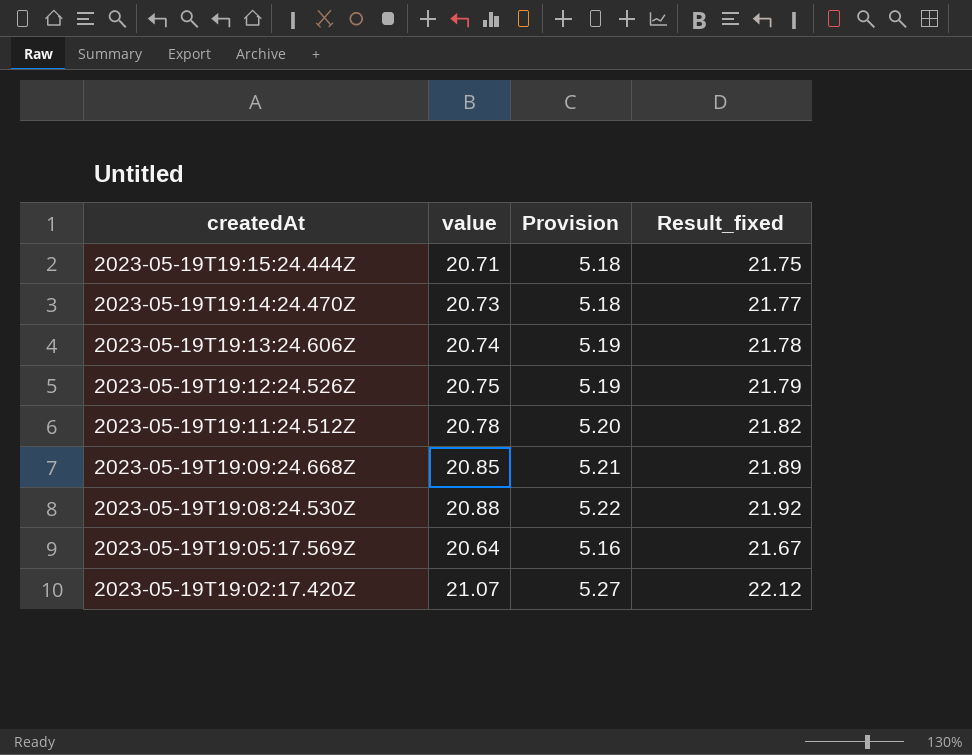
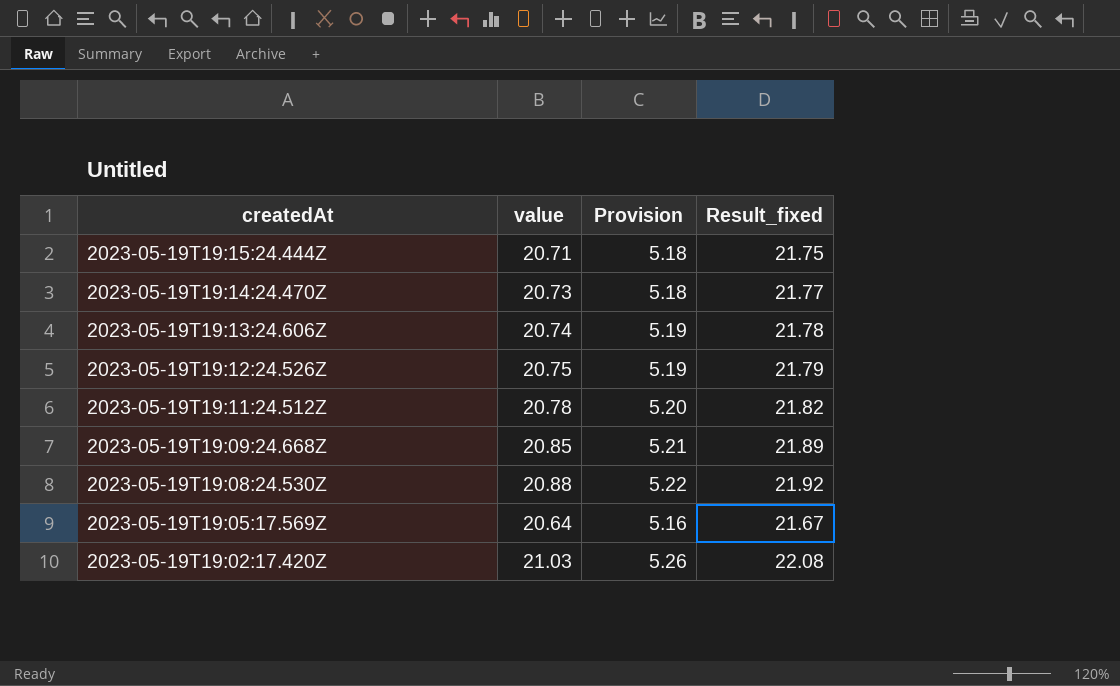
2023-05-19T19:02:17.420Z | value: 21.07 -> 21.03
2023-05-19T19:02:17.420Z | Provision: 5.27 -> 5.26
2023-05-19T19:02:17.420Z | Result_fixed: 22.12 -> 22.08

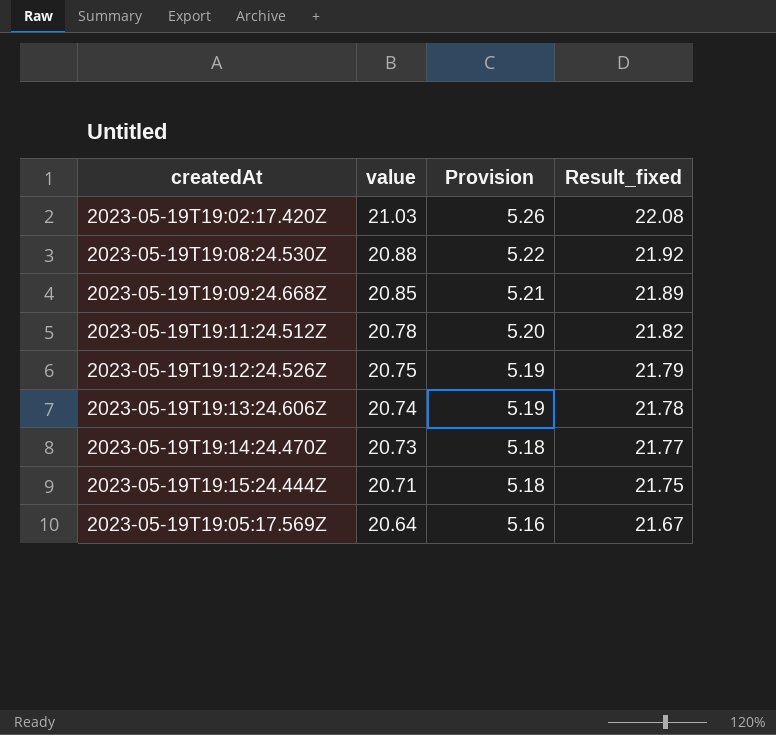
row order: createdAt descending -> value descending

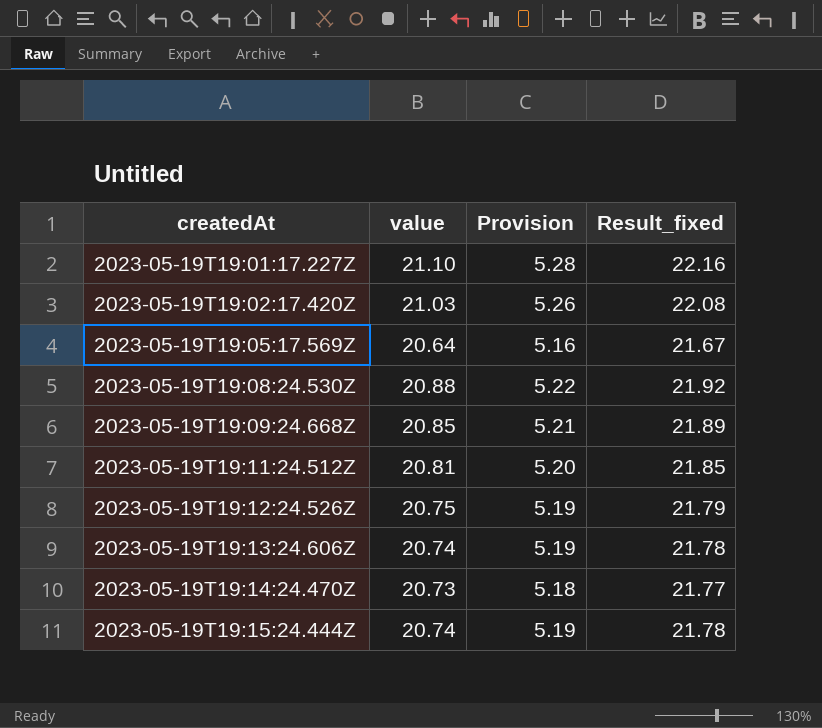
row order: value descending -> createdAt ascending
row 2023-05-19T19:01:17.227Z: none -> 21.10 | 5.28 | 22.16
2023-05-19T19:11:24.512Z | value: 20.78 -> 20.81
2023-05-19T19:11:24.512Z | Result_fixed: 21.82 -> 21.85
2023-05-19T19:15:24.444Z | value: 20.71 -> 20.74
2023-05-19T19:15:24.444Z | Provision: 5.18 -> 5.19
2023-05-19T19:15:24.444Z | Result_fixed: 21.75 -> 21.78

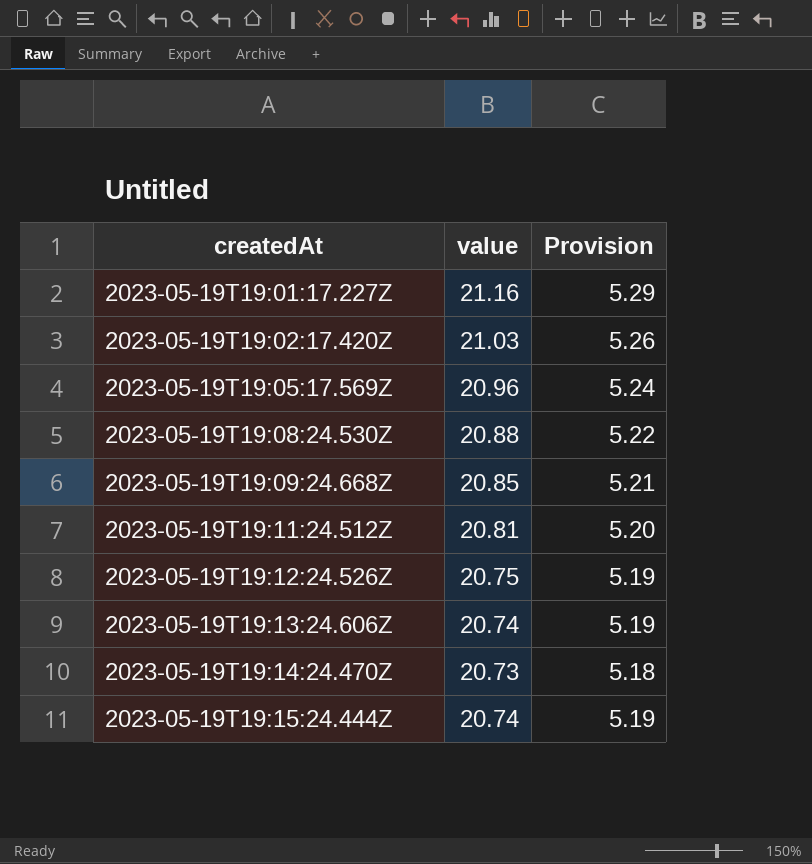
column Result_fixed | formula: [value] * 1.05 -> none
2023-05-19T19:01:17.227Z | value: 21.10 -> 21.16
2023-05-19T19:01:17.227Z | Provision: 5.28 -> 5.29
2023-05-19T19:05:17.569Z | value: 20.64 -> 20.96
2023-05-19T19:05:17.569Z | Provision: 5.16 -> 5.24

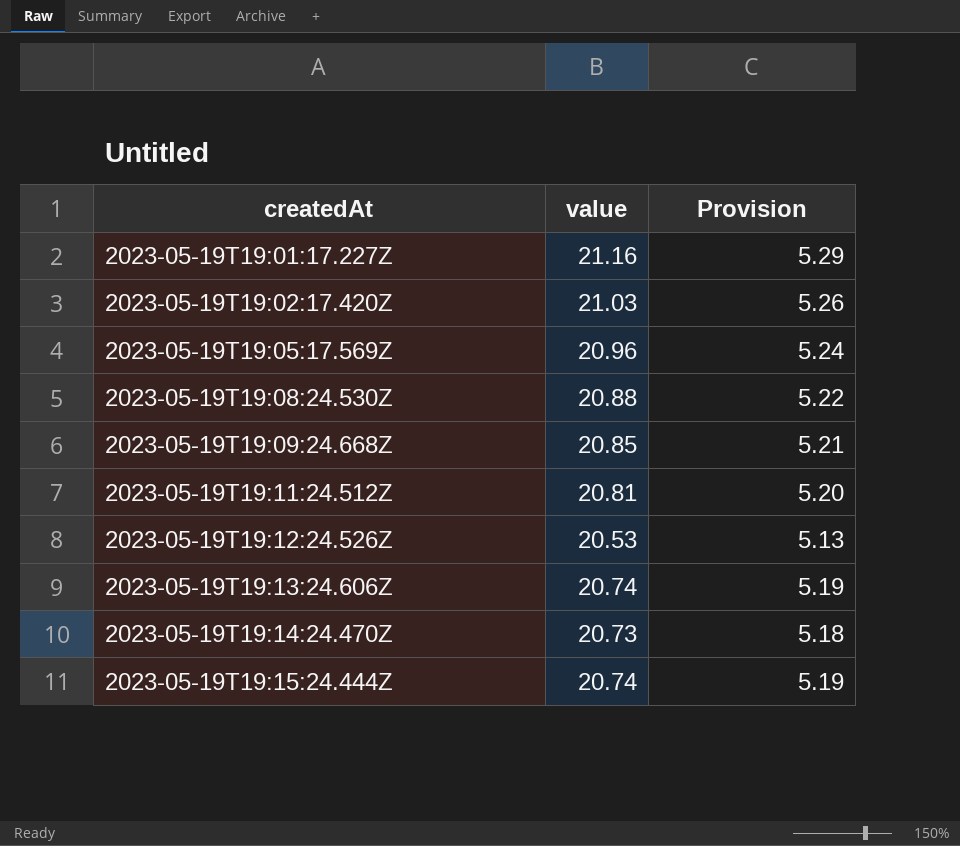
2023-05-19T19:12:24.526Z | value: 20.75 -> 20.53
2023-05-19T19:12:24.526Z | Provision: 5.19 -> 5.13

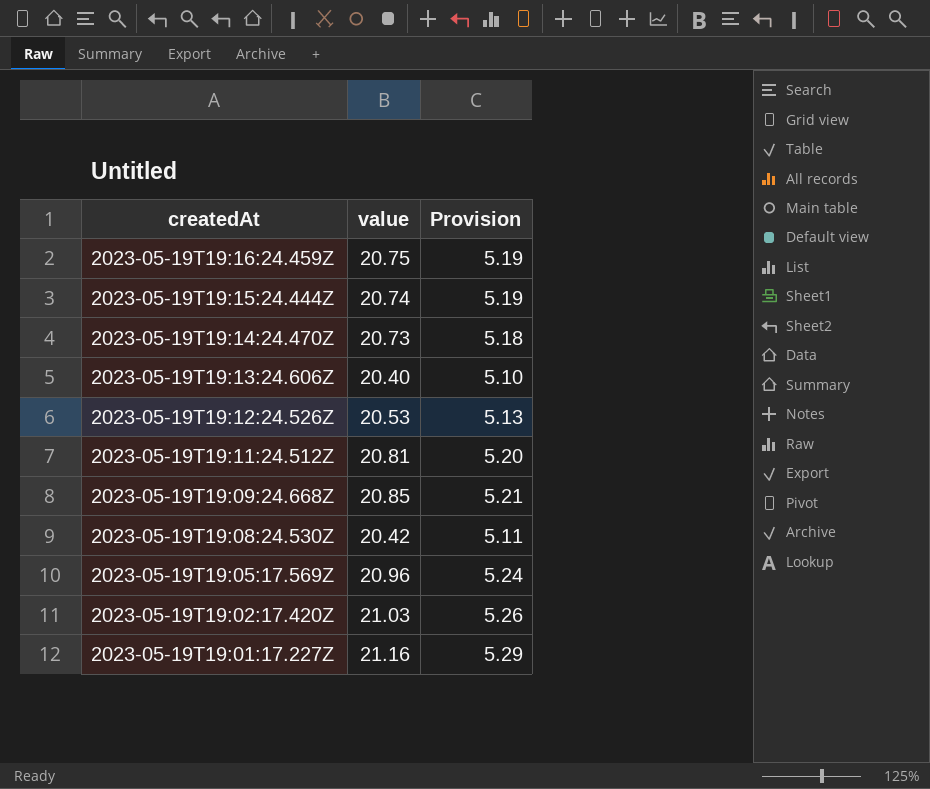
row order: createdAt ascending -> createdAt descending
row 2023-05-19T19:16:24.459Z: none -> 20.75 | 5.19
2023-05-19T19:13:24.606Z | value: 20.74 -> 20.40
2023-05-19T19:13:24.606Z | Provision: 5.19 -> 5.10
2023-05-19T19:08:24.530Z | value: 20.88 -> 20.42
2023-05-19T19:08:24.530Z | Provision: 5.22 -> 5.11

